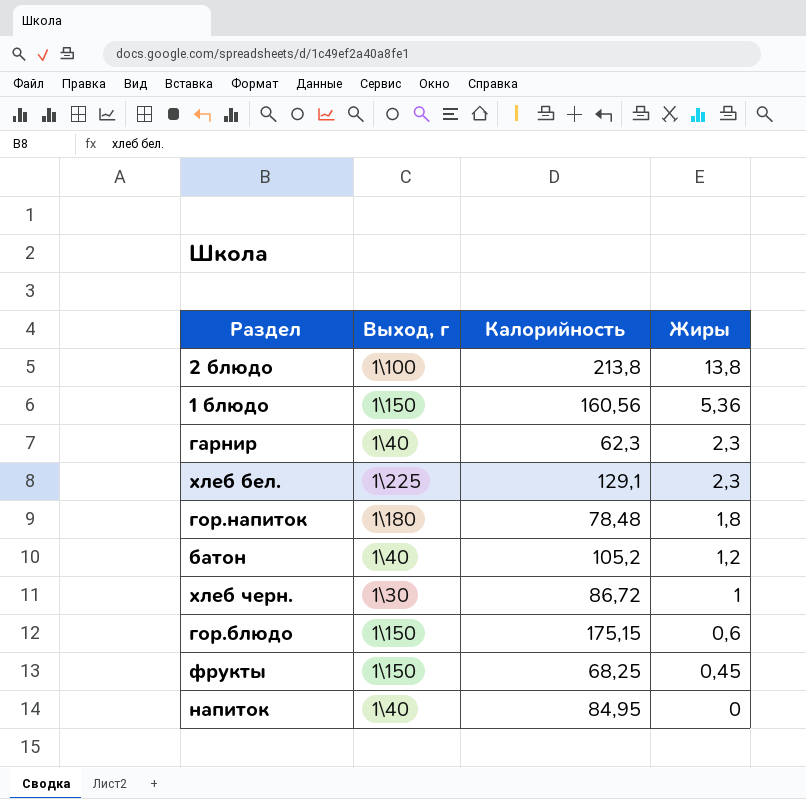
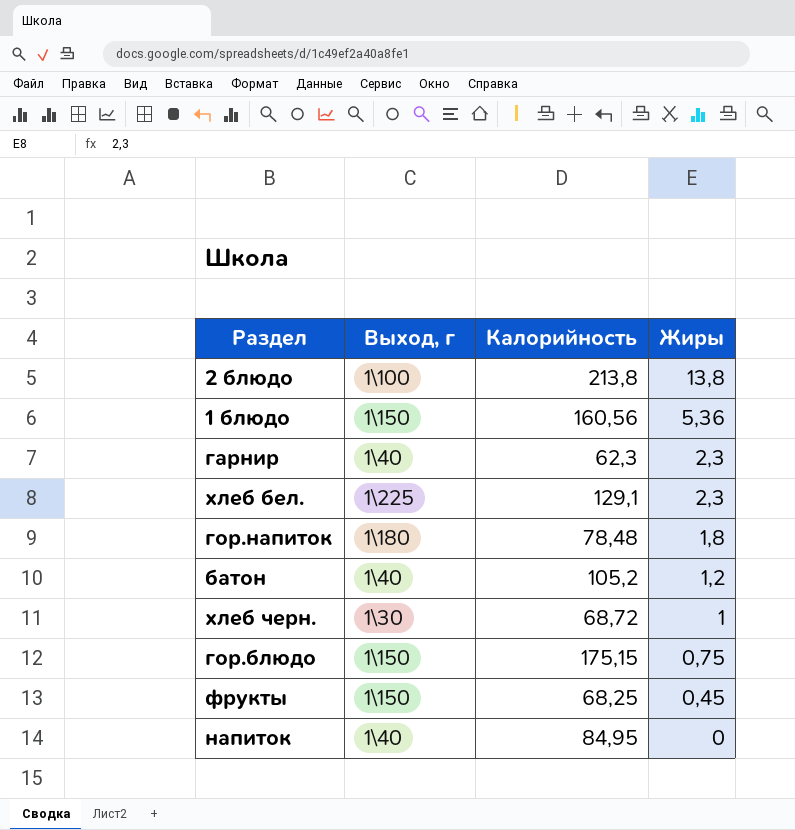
хлеб черн. | Калорийность: 86,72 -> 68,72
гор.блюдо | Жиры: 0,6 -> 0,75

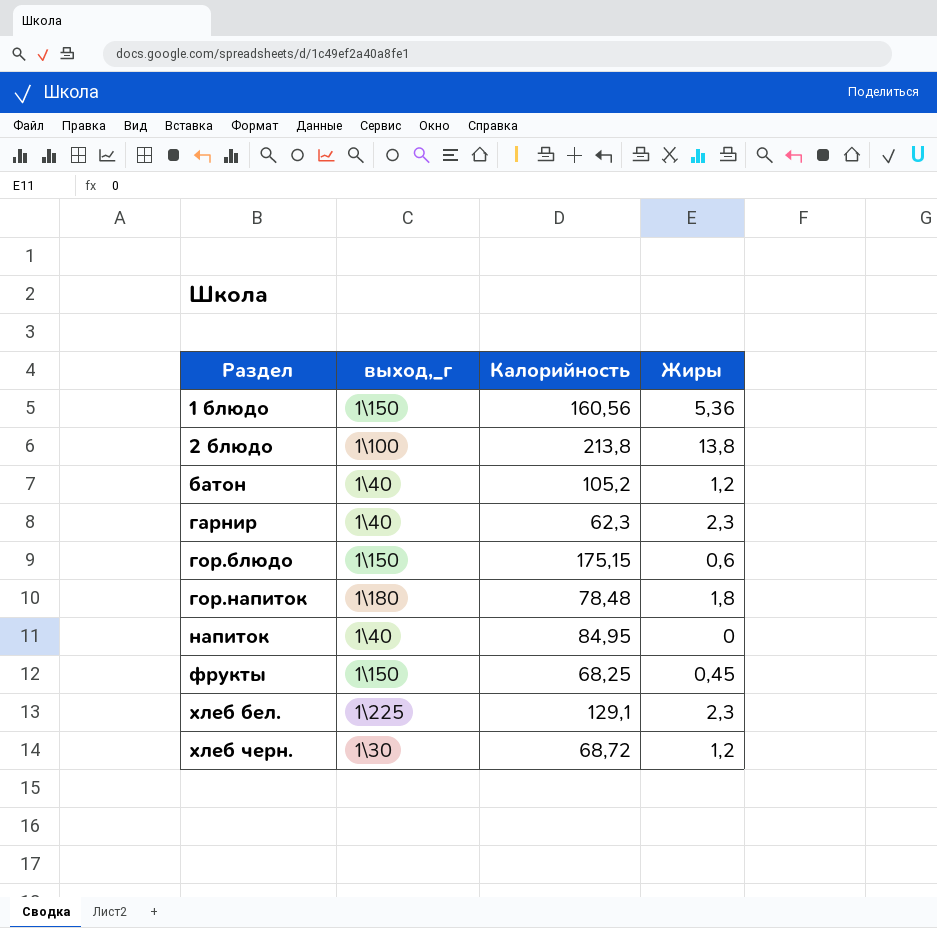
row order: Жиры descending -> Раздел ascending
column name: Выход, г -> выход,_г
гор.блюдо | Жиры: 0,75 -> 0,6
хлеб черн. | Жиры: 1 -> 1,2

